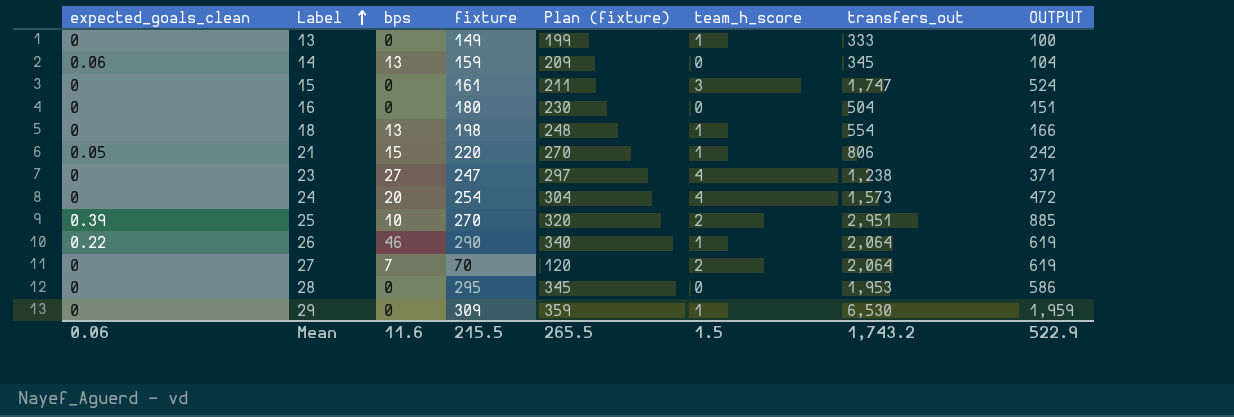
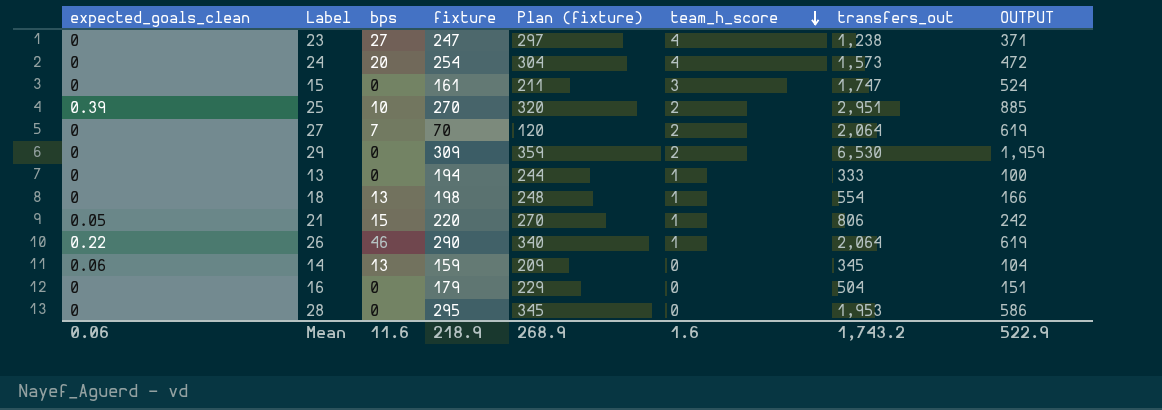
row order: Label ascending -> team_h_score descending
29 | team_h_score: 1 -> 2
13 | fixture: 149 -> 194
13 | Plan (fixture): 199 -> 244
16 | fixture: 180 -> 179
16 | Plan (fixture): 230 -> 229
Mean | fixture: 215.5 -> 218.9
Mean | Plan (fixture): 265.5 -> 268.9
Mean | team_h_score: 1.5 -> 1.6

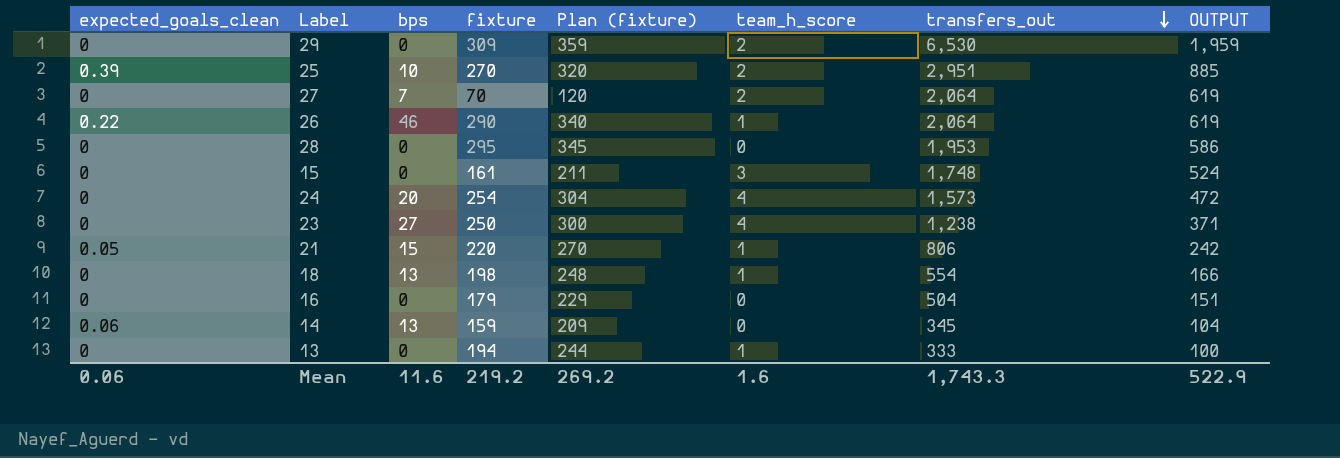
row order: team_h_score descending -> transfers_out descending
15 | transfers_out: 1,747 -> 1,748
23 | fixture: 247 -> 250
23 | Plan (fixture): 297 -> 300
Mean | fixture: 218.9 -> 219.2
Mean | Plan (fixture): 268.9 -> 269.2
Mean | transfers_out: 1,743.2 -> 1,743.3

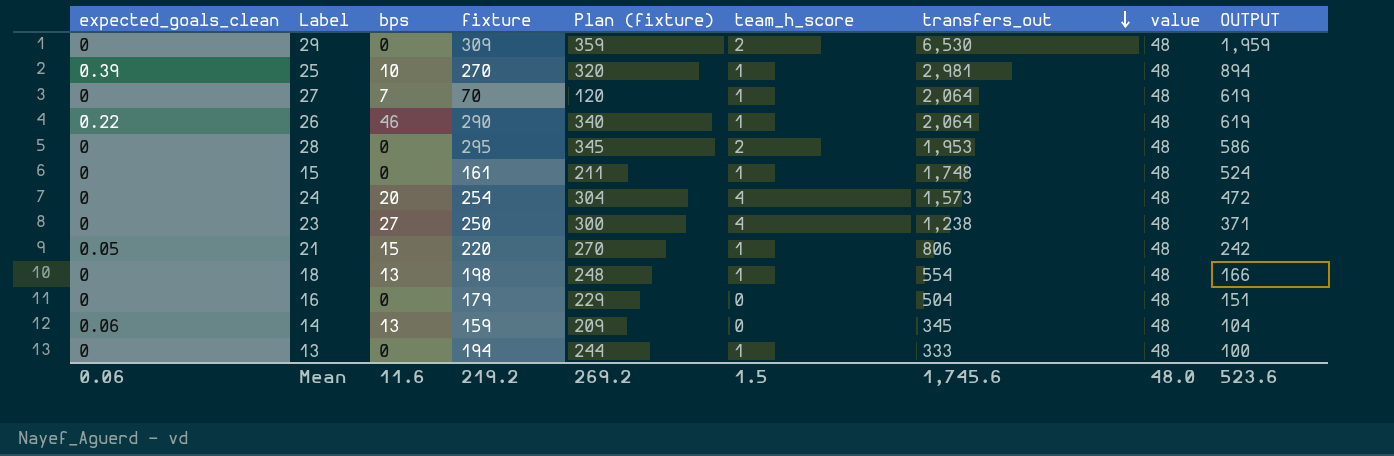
column value | position: none -> 8
25 | team_h_score: 2 -> 1
25 | transfers_out: 2,951 -> 2,981
25 | OUTPUT: 885 -> 894
27 | team_h_score: 2 -> 1
28 | team_h_score: 0 -> 2
15 | team_h_score: 3 -> 1
Mean | team_h_score: 1.6 -> 1.5
Mean | transfers_out: 1,743.3 -> 1,745.6
Mean | OUTPUT: 522.9 -> 523.6

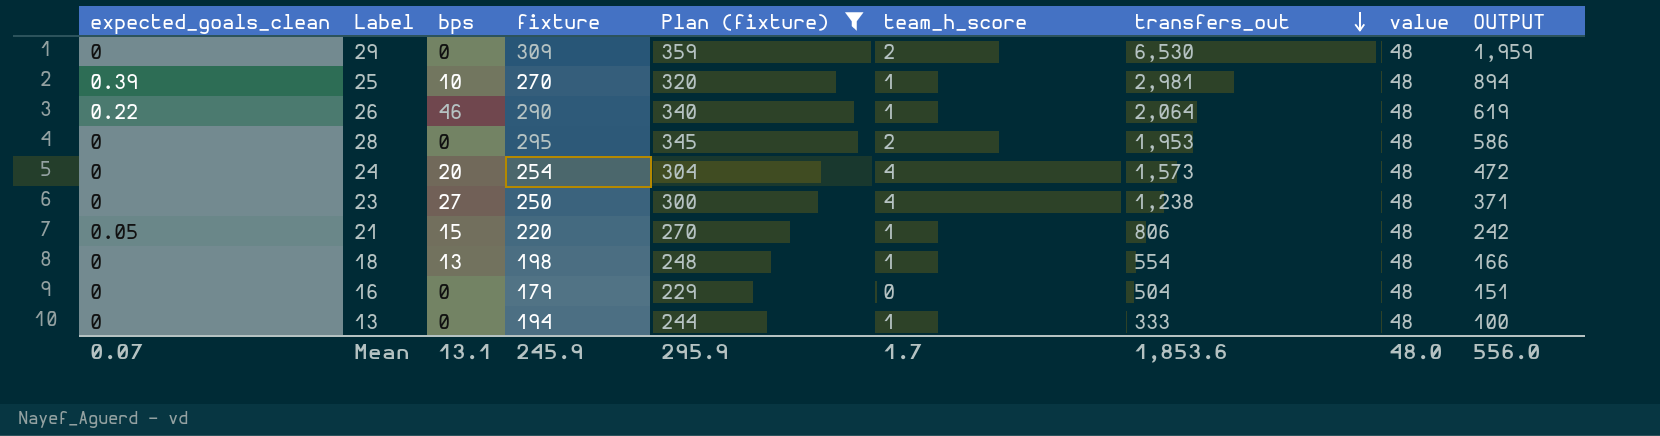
filter: none -> Plan (fixture) >= 229
Mean | expected_goals_clean: 0.06 -> 0.07
Mean | bps: 11.6 -> 13.1
Mean | fixture: 219.2 -> 245.9
Mean | Plan (fixture): 269.2 -> 295.9
Mean | team_h_score: 1.5 -> 1.7
Mean | transfers_out: 1,745.6 -> 1,853.6
Mean | OUTPUT: 523.6 -> 556.0

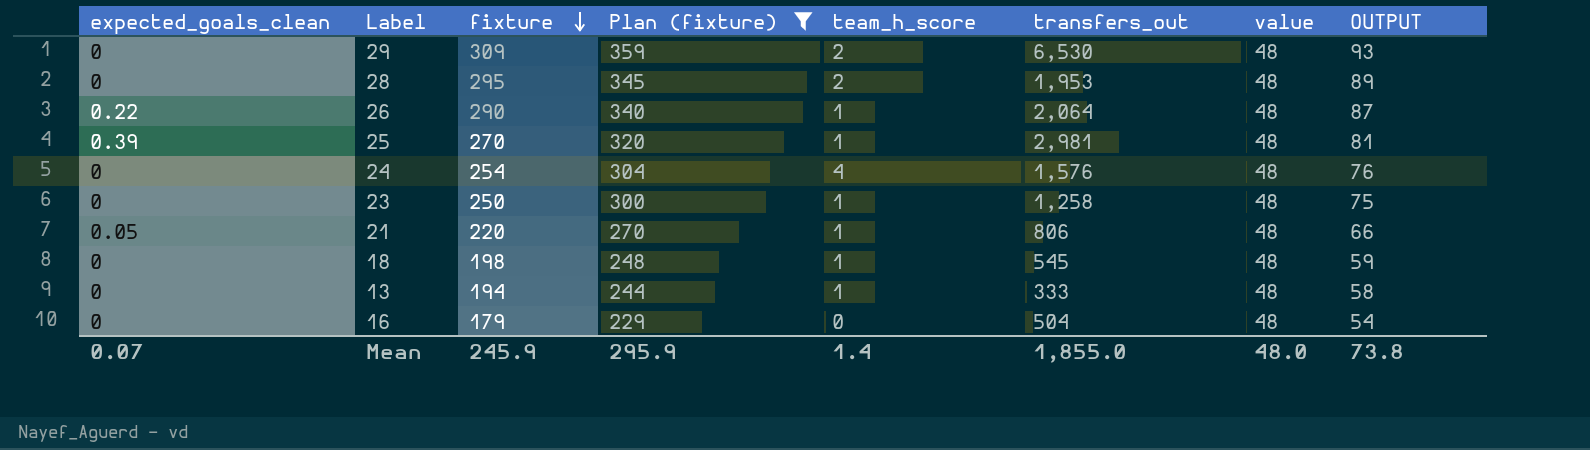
row order: transfers_out descending -> fixture descending
column bps | position: 3 -> none
column OUTPUT | formula: [transfers_out] * 0.3 -> [fixture] * 0.3
24 | transfers_out: 1,573 -> 1,576
23 | team_h_score: 4 -> 1
23 | transfers_out: 1,238 -> 1,258
18 | transfers_out: 554 -> 545
Mean | team_h_score: 1.7 -> 1.4
Mean | transfers_out: 1,853.6 -> 1,855.0
Mean | OUTPUT: 556.0 -> 73.8

